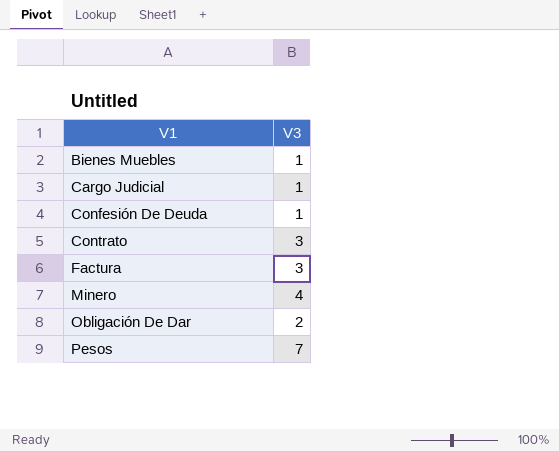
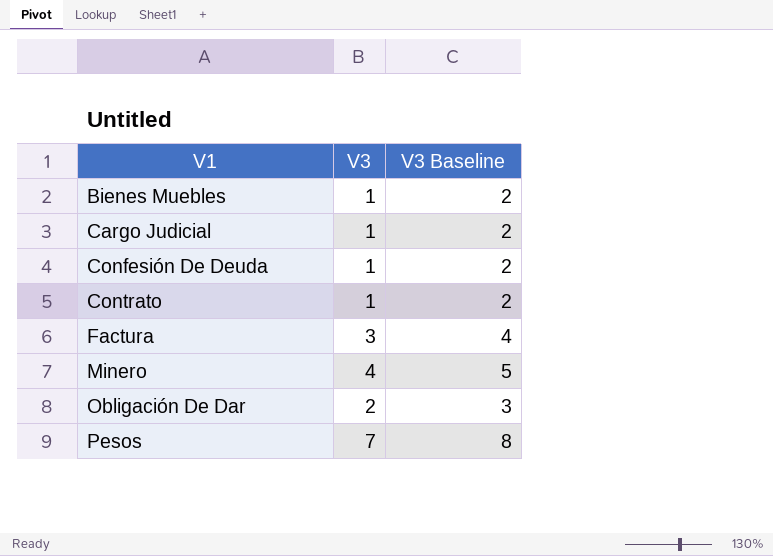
column V3 Baseline | formula: none -> [V3] + 1
Contrato | V3: 3 -> 1

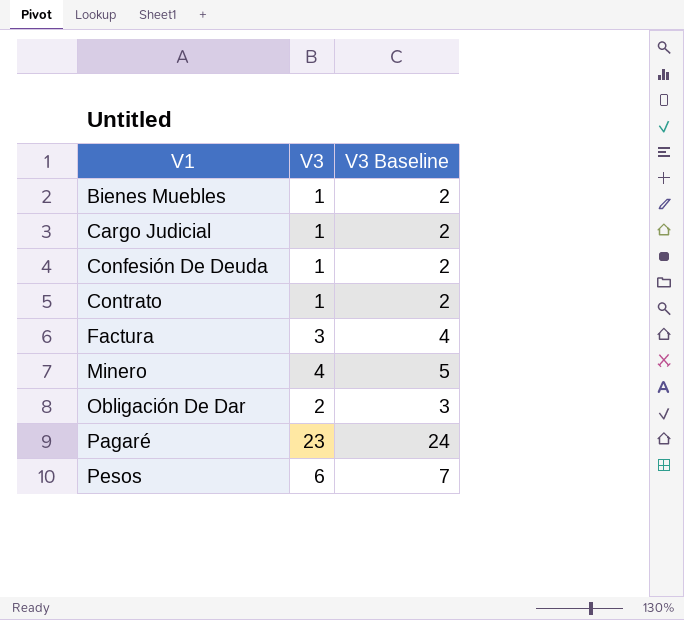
row Pagaré: none -> 23 | 24
Pesos | V3: 7 -> 6
Pesos | V3 Baseline: 8 -> 7

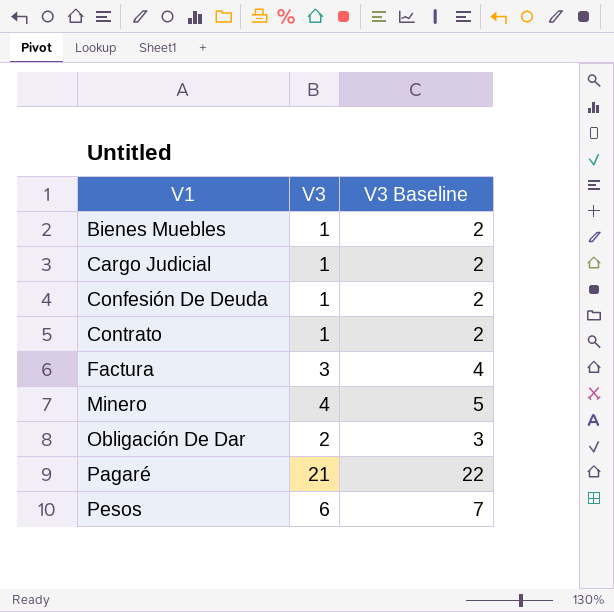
Pagaré | V3: 23 -> 21
Pagaré | V3 Baseline: 24 -> 22

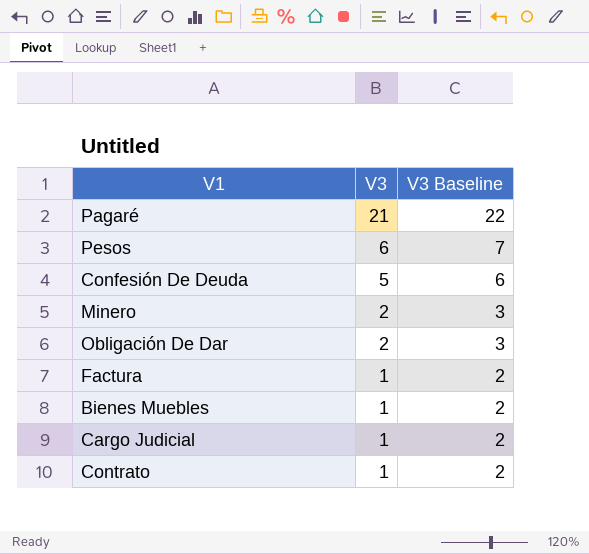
row order: V1 ascending -> V3 descending
Confesión De Deuda | V3: 1 -> 5
Confesión De Deuda | V3 Baseline: 2 -> 6
Minero | V3: 4 -> 2
Minero | V3 Baseline: 5 -> 3
Factura | V3: 3 -> 1
Factura | V3 Baseline: 4 -> 2

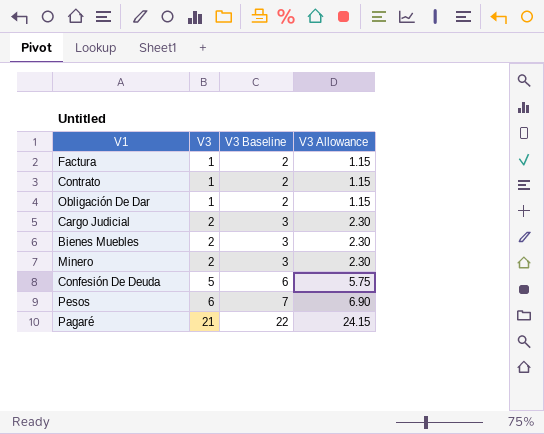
row order: V3 descending -> V3 ascending
column V3 Allowance | formula: none -> [V3] * 1.15
Obligación De Dar | V3: 2 -> 1
Obligación De Dar | V3 Baseline: 3 -> 2
Cargo Judicial | V3: 1 -> 2
Cargo Judicial | V3 Baseline: 2 -> 3
Bienes Muebles | V3: 1 -> 2
Bienes Muebles | V3 Baseline: 2 -> 3

